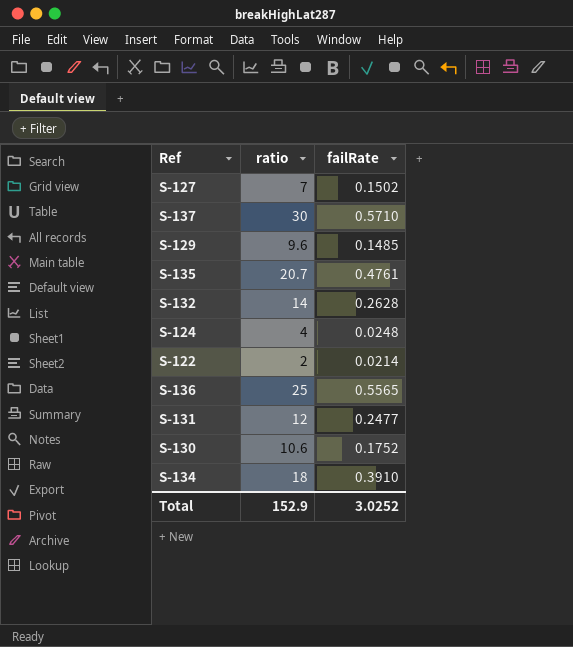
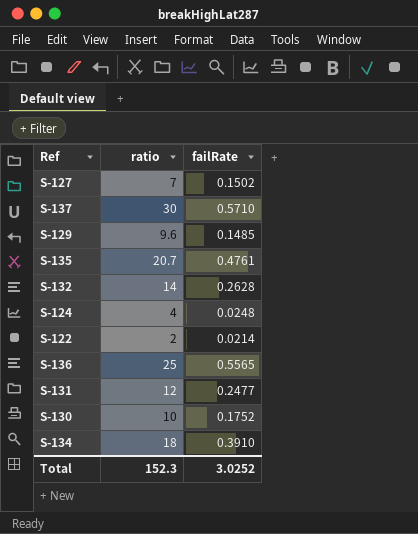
S-130 | ratio: 10.6 -> 10
Total | ratio: 152.9 -> 152.3

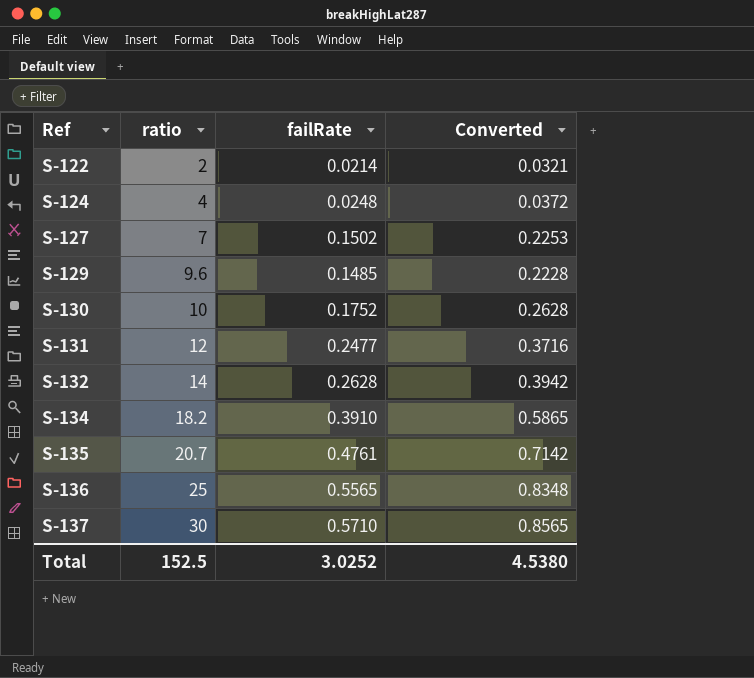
row order: none -> Ref ascending
column Converted | formula: none -> [failRate] * 1.5
S-134 | ratio: 18 -> 18.2
Total | ratio: 152.3 -> 152.5

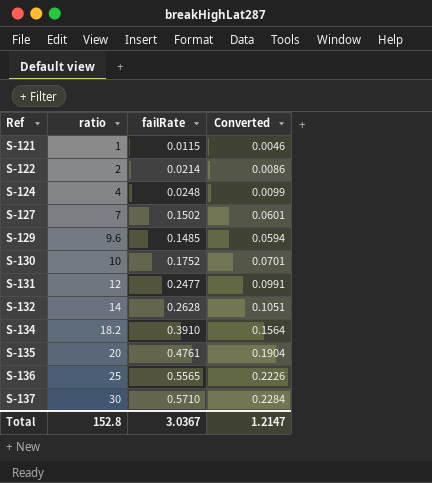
column Converted | formula: [failRate] * 1.5 -> [failRate] * 0.4
row S-121: none -> 1 | 0.0115 | 0.0046
S-135 | ratio: 20.7 -> 20
Total | ratio: 152.5 -> 152.8
Total | failRate: 3.0252 -> 3.0367
Total | Converted: 4.5380 -> 1.2147

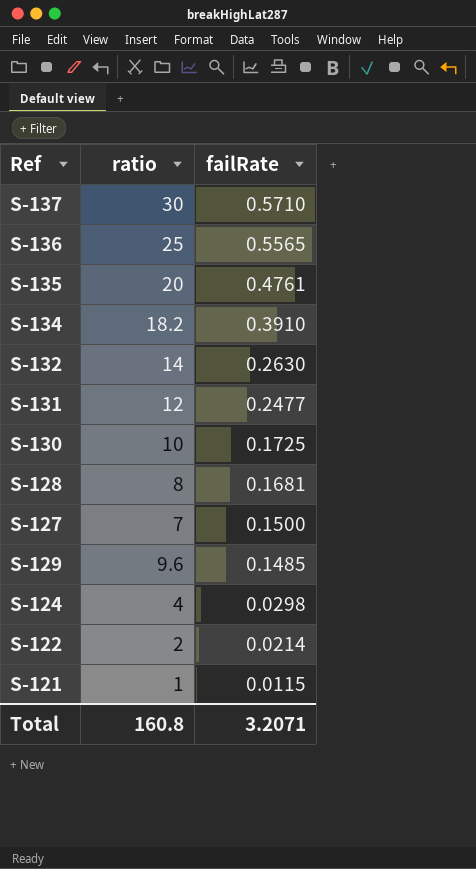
row order: Ref ascending -> failRate descending
column Converted | formula: [failRate] * 0.4 -> none
S-132 | failRate: 0.2628 -> 0.2630
S-130 | failRate: 0.1752 -> 0.1725
row S-128: none -> 8 | 0.1681
S-127 | failRate: 0.1502 -> 0.1500
S-124 | failRate: 0.0248 -> 0.0298
Total | ratio: 152.8 -> 160.8
Total | failRate: 3.0367 -> 3.2071

